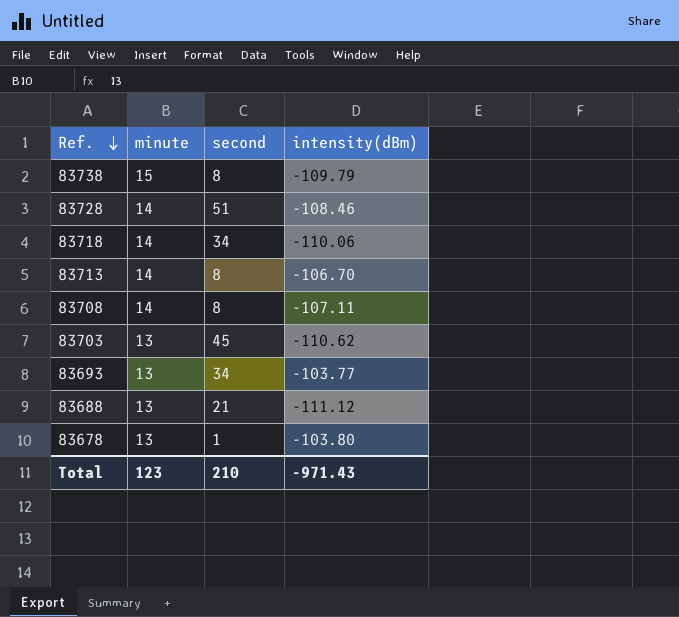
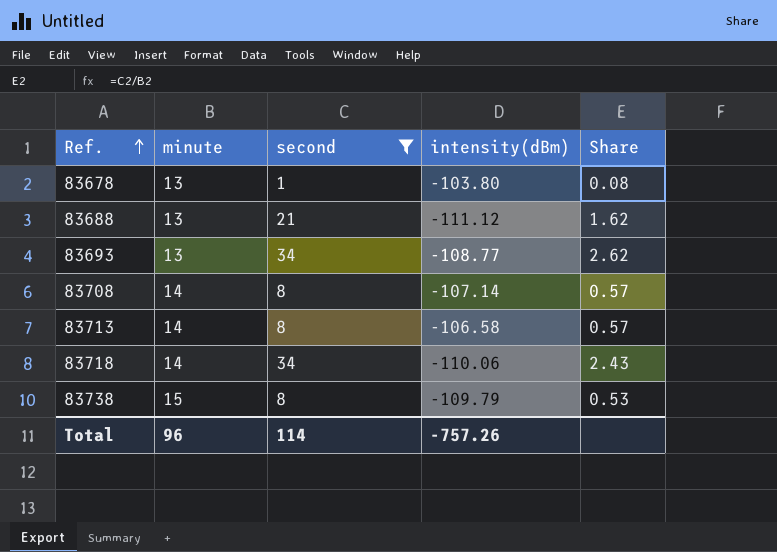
filter: none -> second <= 34
row order: Ref. descending -> Ref. ascending
column Share | formula: none -> [second] / [minute]
83693 | intensity(dBm): -103.77 -> -108.77
83708 | intensity(dBm): -107.11 -> -107.14
83713 | intensity(dBm): -106.70 -> -106.58
Total | minute: 123 -> 96
Total | second: 210 -> 114
Total | intensity(dBm): -971.43 -> -757.26

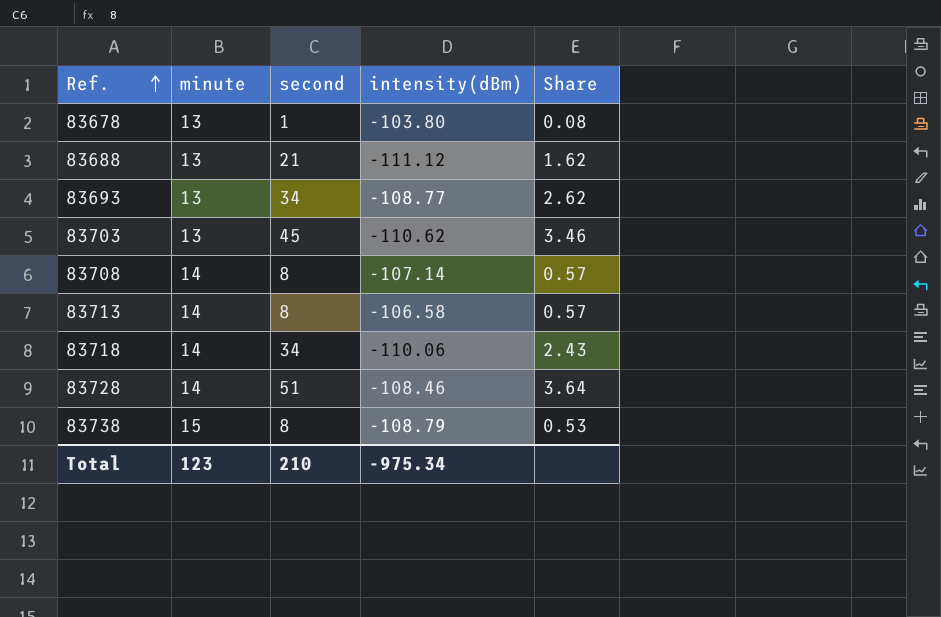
filter: second <= 34 -> none
83738 | intensity(dBm): -109.79 -> -108.79
Total | minute: 96 -> 123
Total | second: 114 -> 210
Total | intensity(dBm): -757.26 -> -975.34

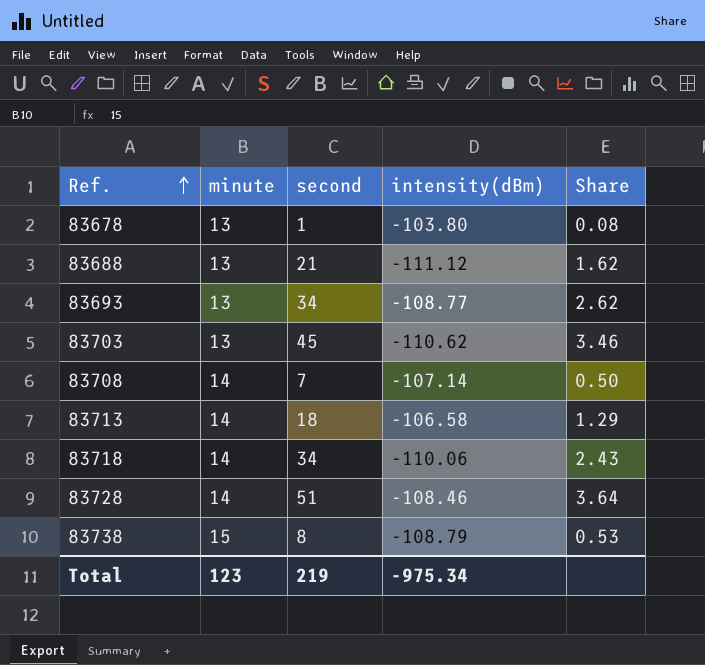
83708 | second: 8 -> 7
83708 | Share: 0.57 -> 0.50
83713 | second: 8 -> 18
83713 | Share: 0.57 -> 1.29
Total | second: 210 -> 219

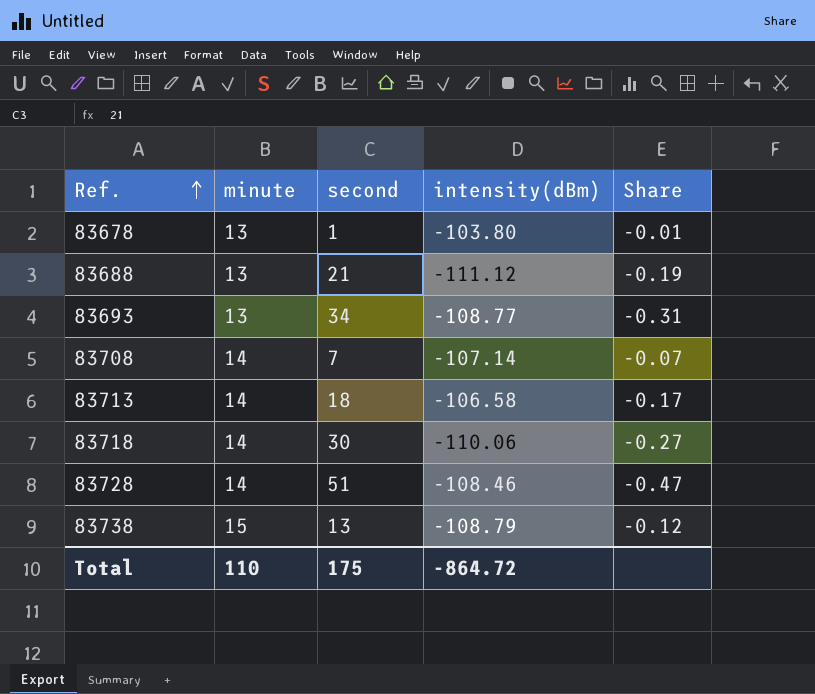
column Share | formula: [second] / [minute] -> [second] / [intensity(dBm)]
row 83703: 13 | 45 | -110.62 | 3.46 -> none
83718 | second: 34 -> 30
83738 | second: 8 -> 13
Total | minute: 123 -> 110
Total | second: 219 -> 175
Total | intensity(dBm): -975.34 -> -864.72

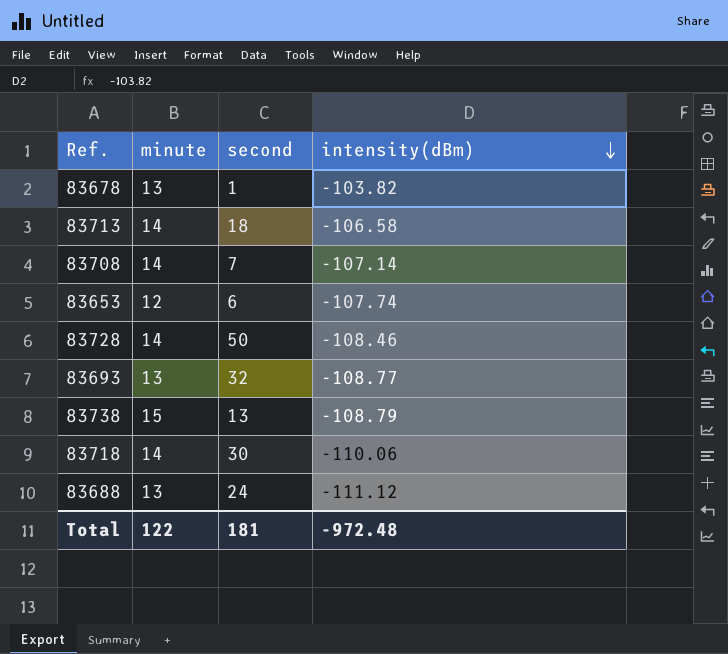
row order: Ref. ascending -> intensity(dBm) descending
column Share | formula: [second] / [intensity(dBm)] -> none
83678 | intensity(dBm): -103.80 -> -103.82
row 83653: none -> 12 | 6 | -107.74
83728 | second: 51 -> 50
83693 | second: 34 -> 32
83688 | second: 21 -> 24
Total | minute: 110 -> 122
Total | second: 175 -> 181
Total | intensity(dBm): -864.72 -> -972.48

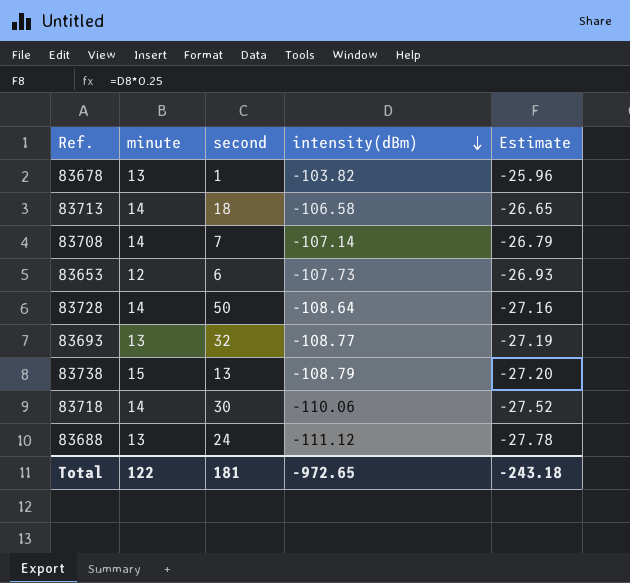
column Estimate | formula: none -> [intensity(dBm)] * 0.25
83653 | intensity(dBm): -107.74 -> -107.73
83728 | intensity(dBm): -108.46 -> -108.64
Total | intensity(dBm): -972.48 -> -972.65

